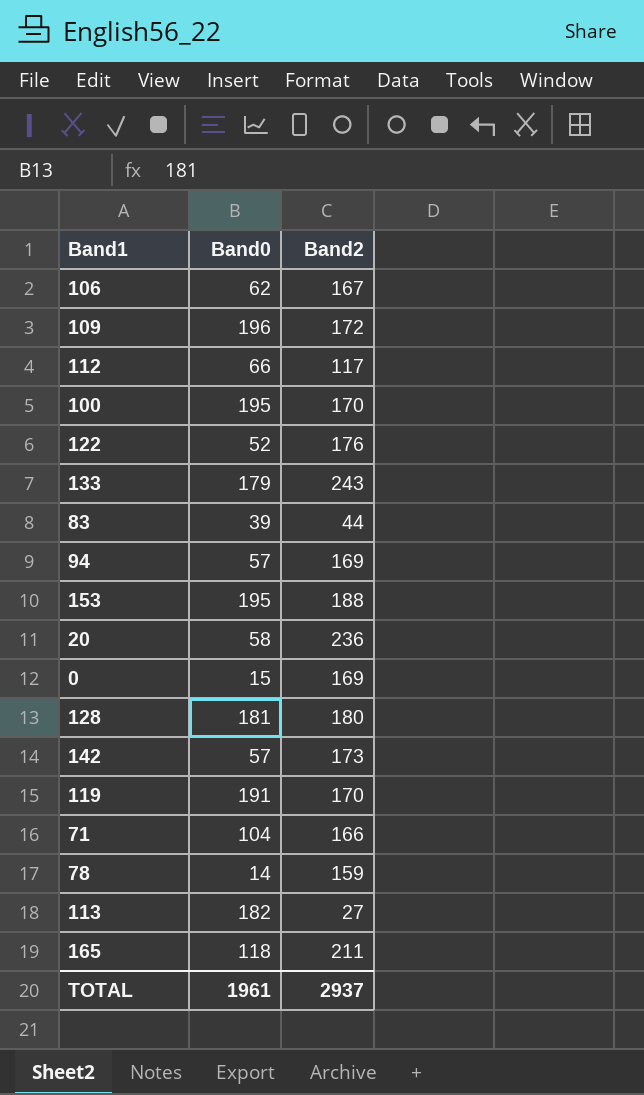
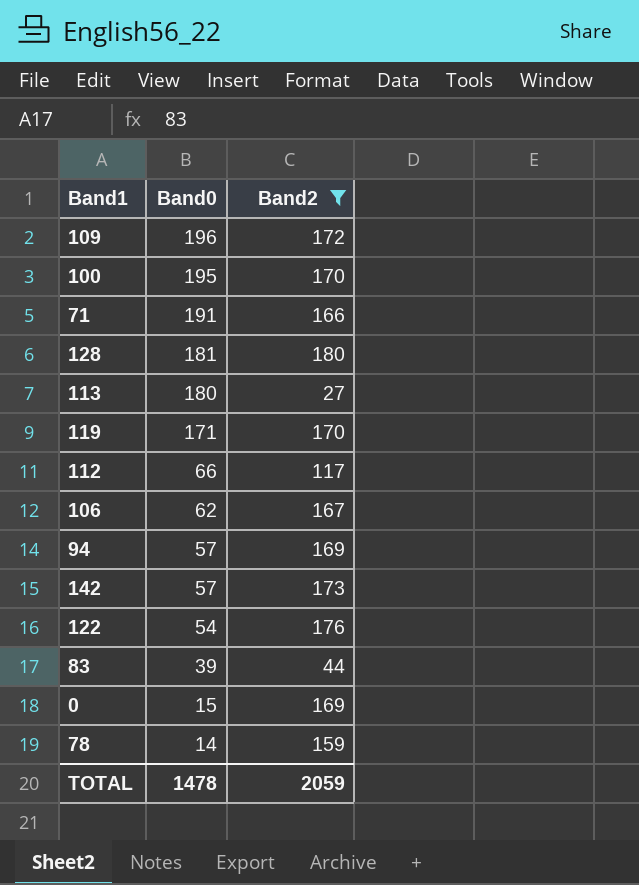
filter: none -> Band2 <= 180
row order: none -> Band0 descending
71 | Band0: 104 -> 191
113 | Band0: 182 -> 180
119 | Band0: 191 -> 171
122 | Band0: 52 -> 54
TOTAL | Band0: 1961 -> 1478
TOTAL | Band2: 2937 -> 2059

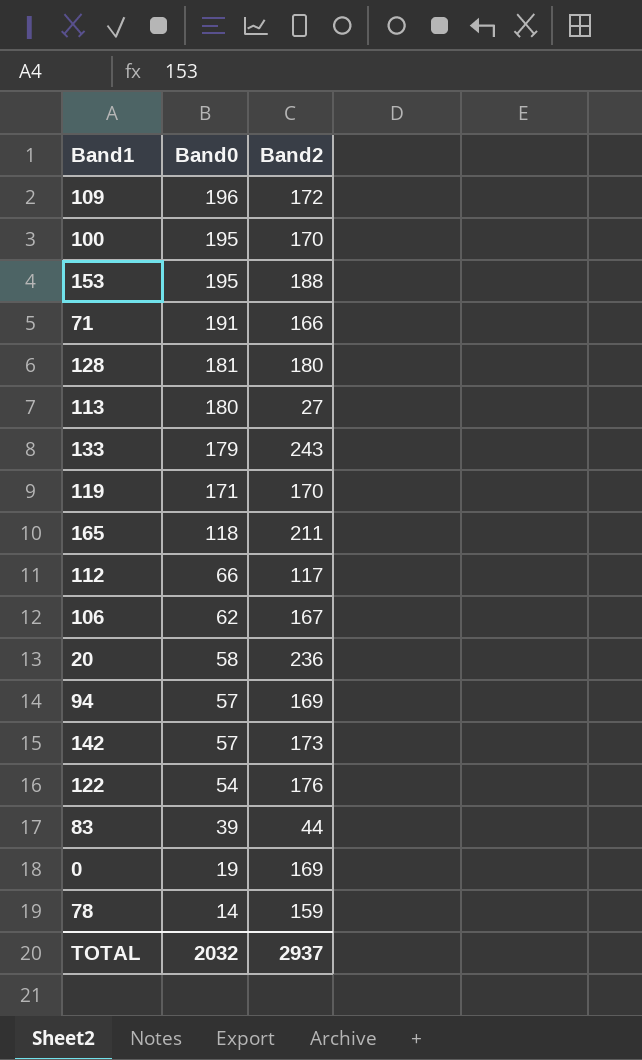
filter: Band2 <= 180 -> none
0 | Band0: 15 -> 19
TOTAL | Band0: 1478 -> 2032
TOTAL | Band2: 2059 -> 2937

